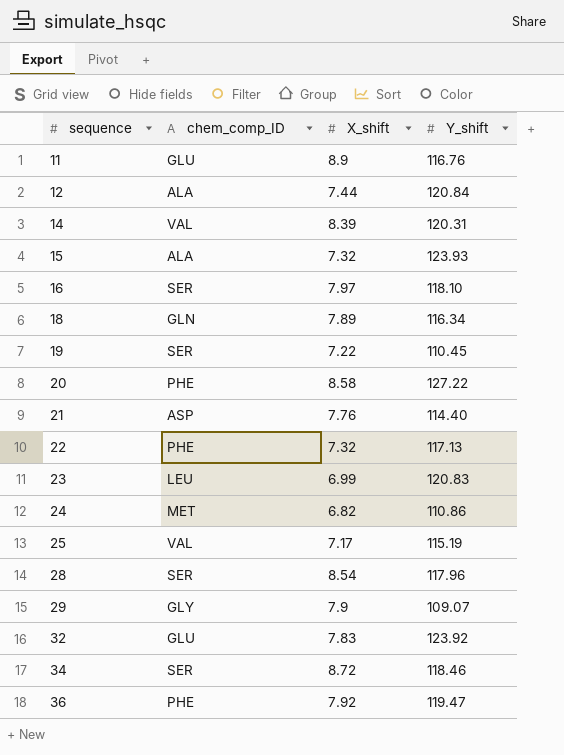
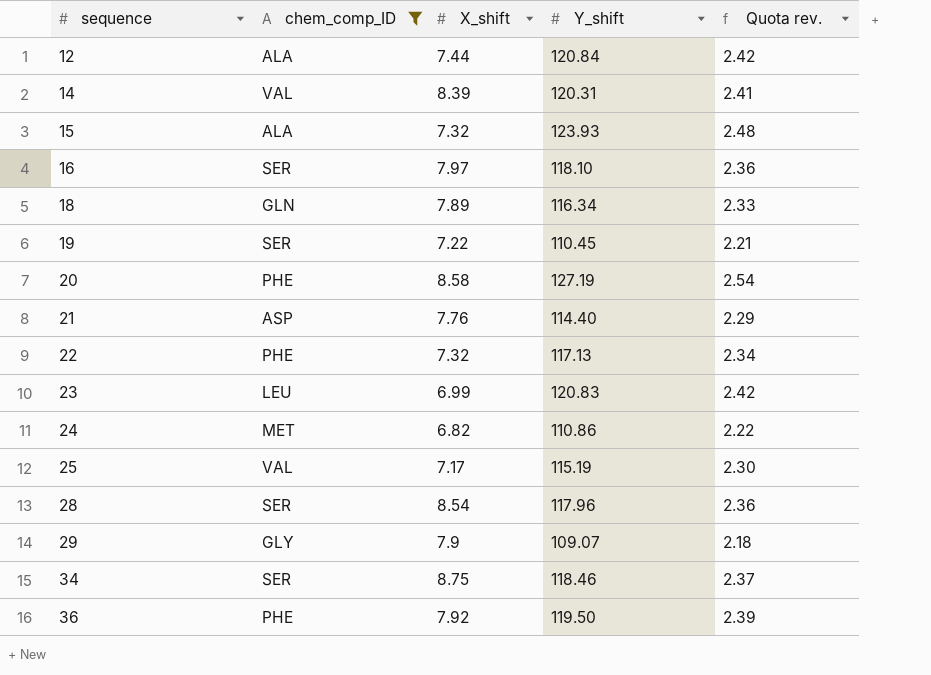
filter: none -> chem_comp_ID != GLU
column Quota rev. | formula: none -> [Y_shift] * 0.02
20 | Y_shift: 127.22 -> 127.19
34 | X_shift: 8.72 -> 8.75
36 | Y_shift: 119.47 -> 119.50

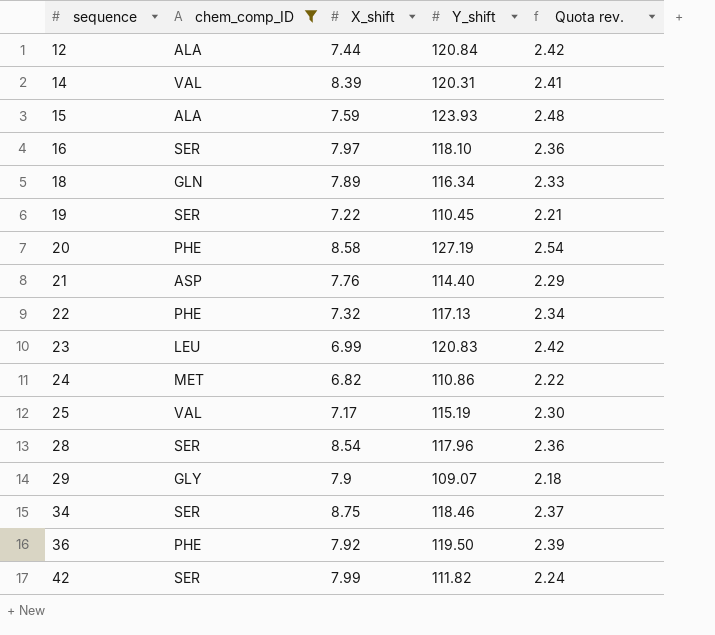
15 | X_shift: 7.32 -> 7.59
row 42: none -> SER | 7.99 | 111.82 | 2.24

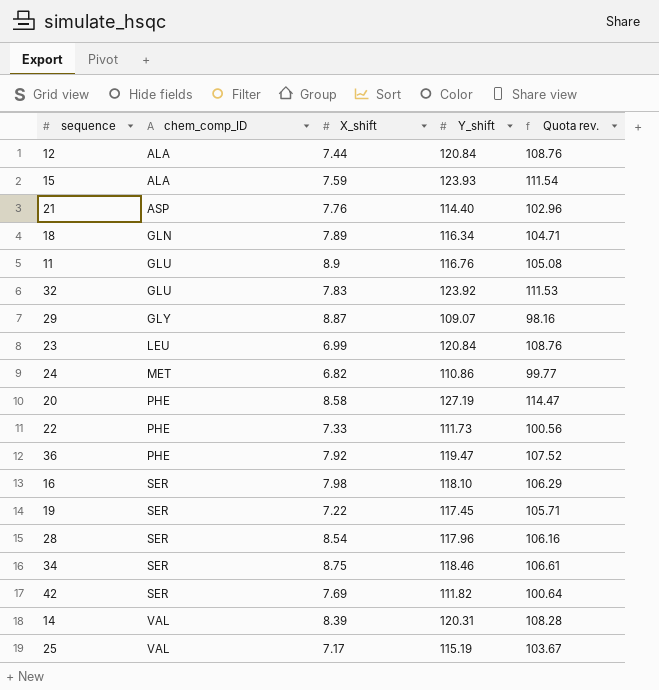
filter: chem_comp_ID != GLU -> none
row order: sequence ascending -> chem_comp_ID ascending
column Quota rev. | formula: [Y_shift] * 0.02 -> [Y_shift] * 0.9
29 | X_shift: 7.9 -> 8.87
23 | Y_shift: 120.83 -> 120.84
22 | X_shift: 7.32 -> 7.33
22 | Y_shift: 117.13 -> 111.73
36 | Y_shift: 119.50 -> 119.47
16 | X_shift: 7.97 -> 7.98
19 | Y_shift: 110.45 -> 117.45
42 | X_shift: 7.99 -> 7.69

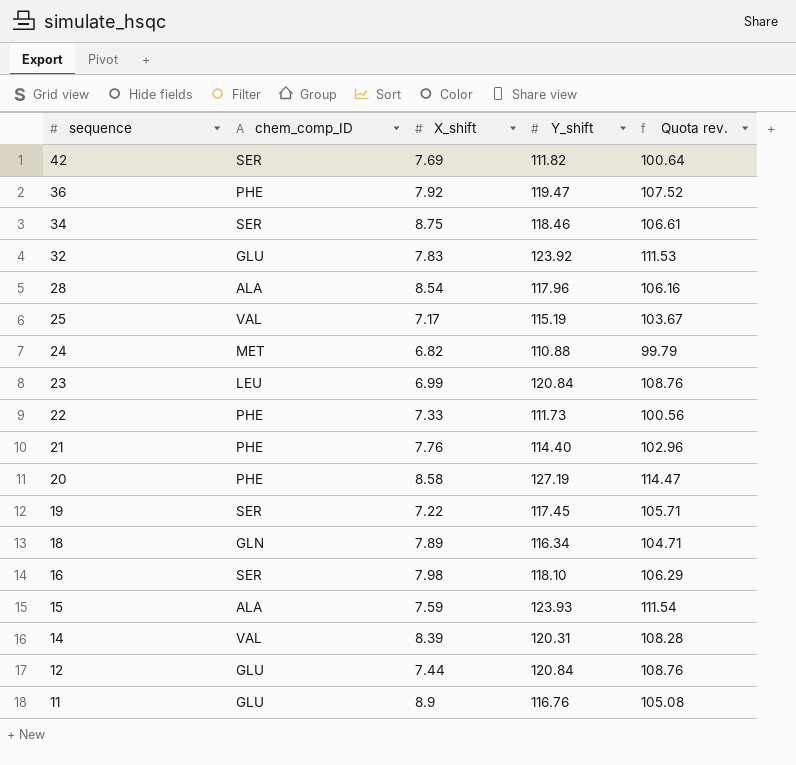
row order: chem_comp_ID ascending -> sequence descending
row 29: GLY | 8.87 | 109.07 | 98.16 -> none
28 | chem_comp_ID: SER -> ALA
24 | Y_shift: 110.86 -> 110.88
24 | Quota rev.: 99.77 -> 99.79
21 | chem_comp_ID: ASP -> PHE
12 | chem_comp_ID: ALA -> GLU

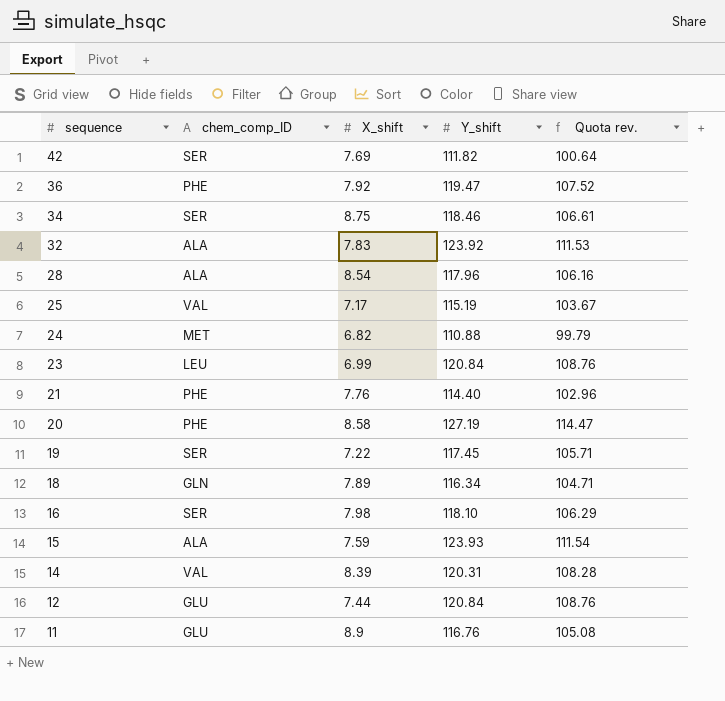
row 22: PHE | 7.33 | 111.73 | 100.56 -> none
32 | chem_comp_ID: GLU -> ALA

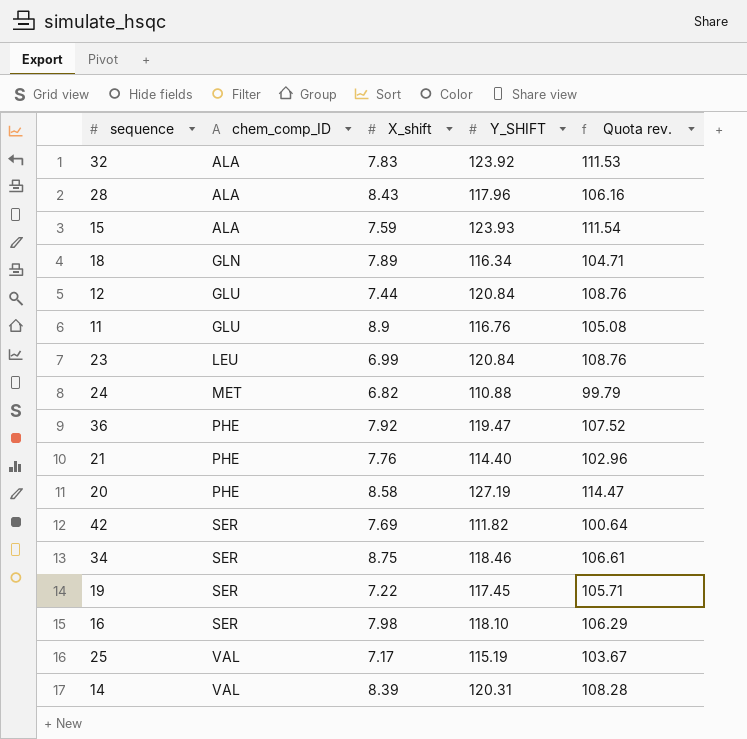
row order: sequence descending -> chem_comp_ID ascending
column name: Y_shift -> Y_SHIFT
28 | X_shift: 8.54 -> 8.43

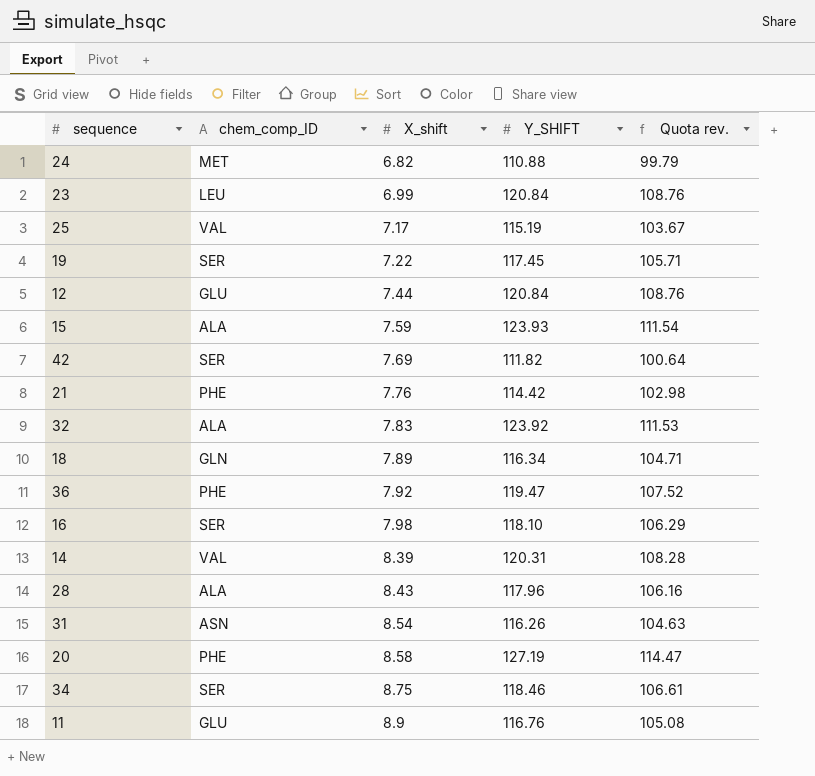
row order: chem_comp_ID ascending -> X_shift ascending
21 | Y_SHIFT: 114.40 -> 114.42
21 | Quota rev.: 102.96 -> 102.98
row 31: none -> ASN | 8.54 | 116.26 | 104.63

